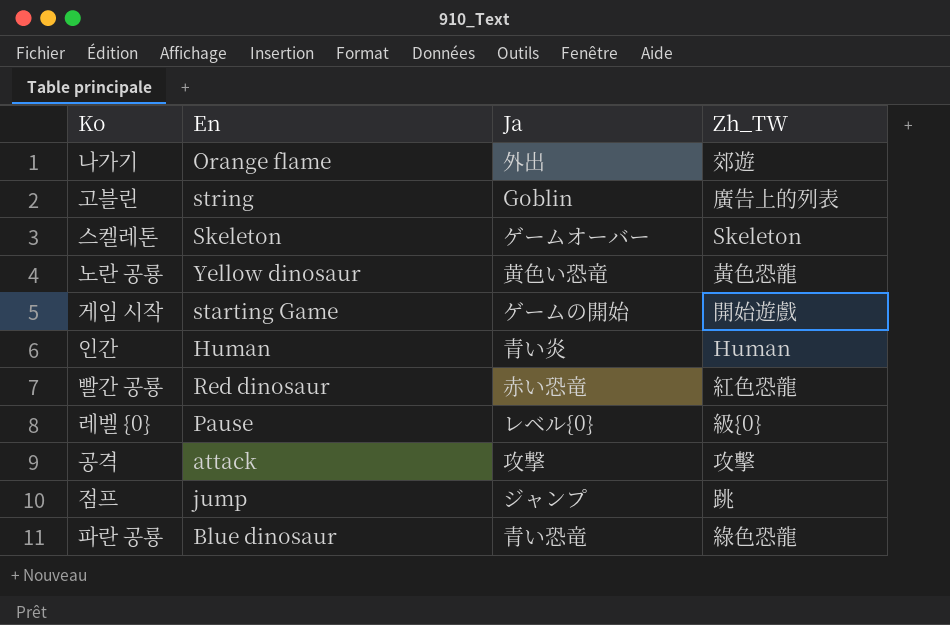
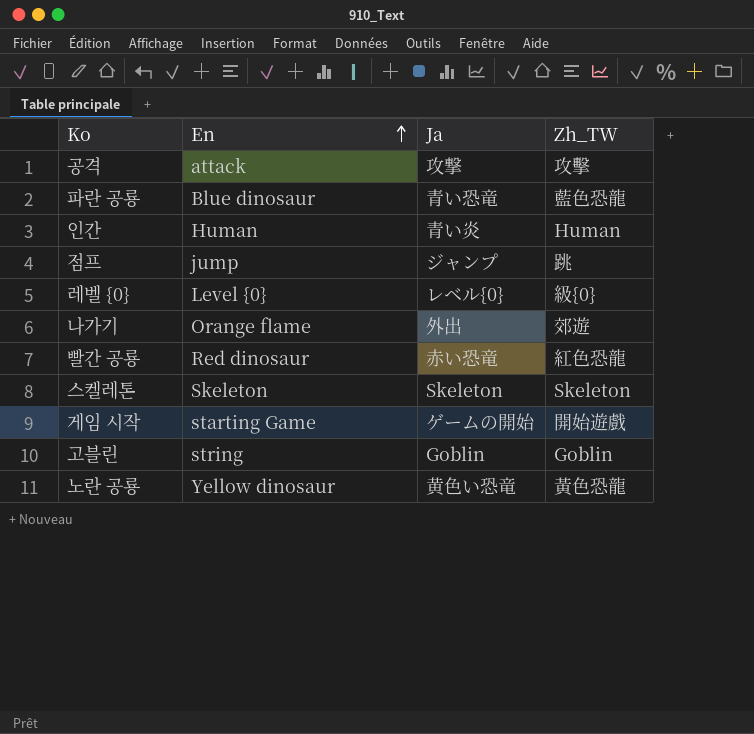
row order: none -> En ascending
파란 공룡 | Zh_TW: 綠色恐龍 -> 藍色恐龍
레벨 {0} | En: Pause -> Level {0}
스켈레톤 | Ja: ゲームオーバー -> Skeleton
고블린 | Zh_TW: 廣告上的列表 -> Goblin

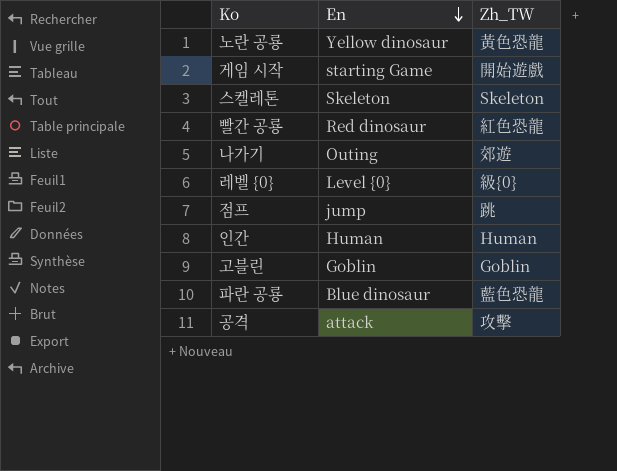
row order: En ascending -> En descending
column Ja | position: 3 -> none
나가기 | En: Orange flame -> Outing
고블린 | En: string -> Goblin

